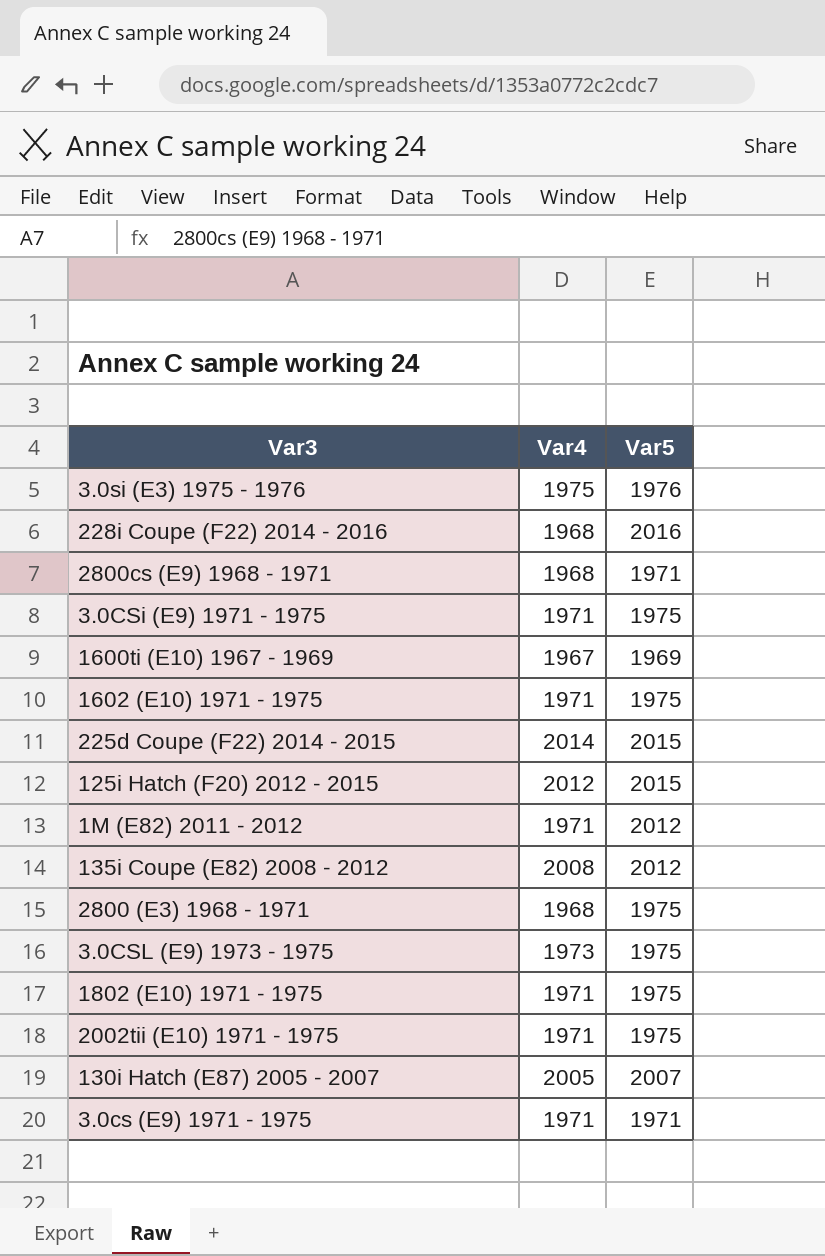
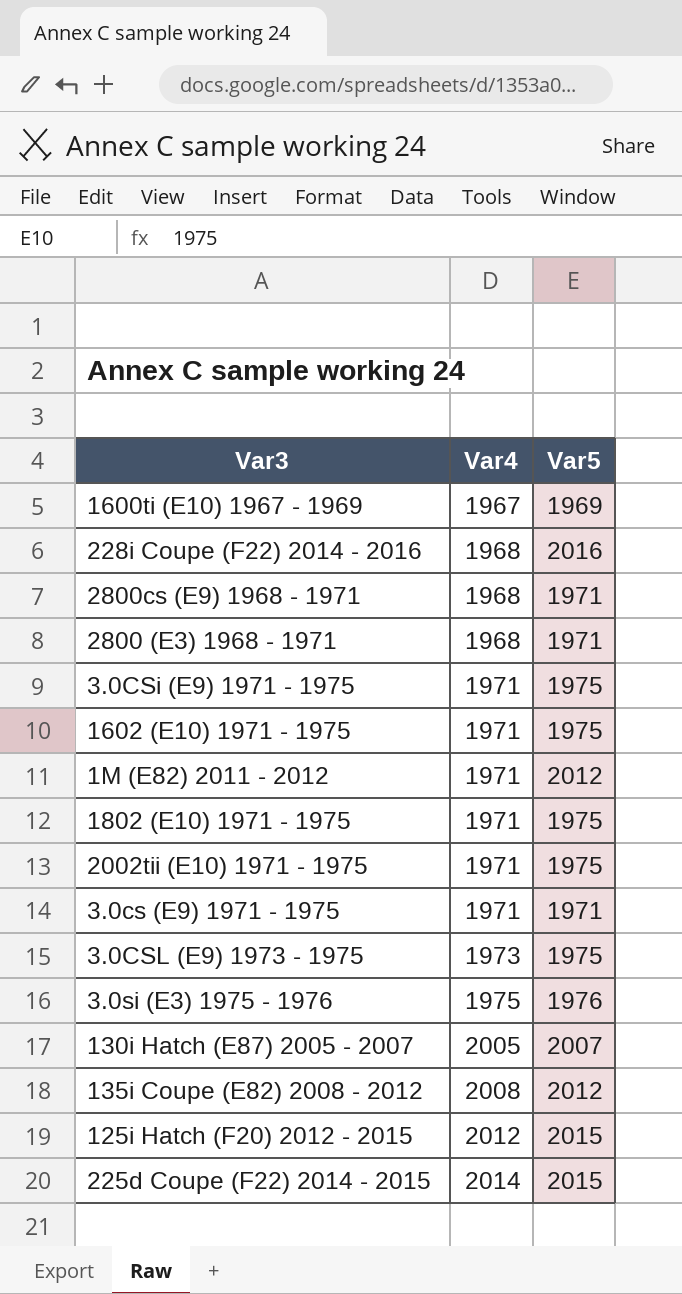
row order: none -> Var4 ascending
2800 (E3) 1968 - 1971 | Var5: 1975 -> 1971

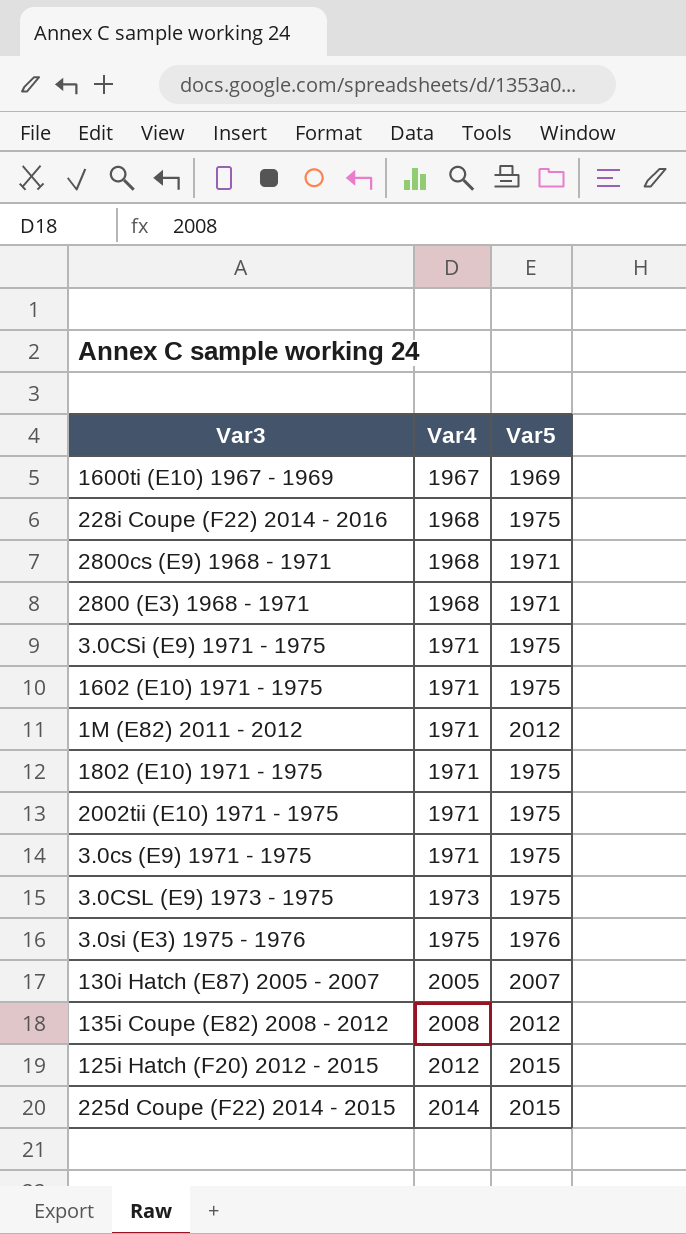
228i Coupe (F22) 2014 - 2016 | Var5: 2016 -> 1975
3.0cs (E9) 1971 - 1975 | Var5: 1971 -> 1975

